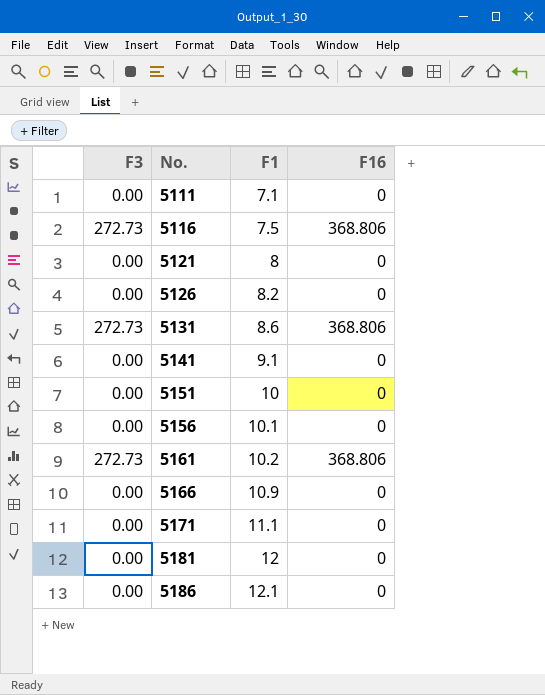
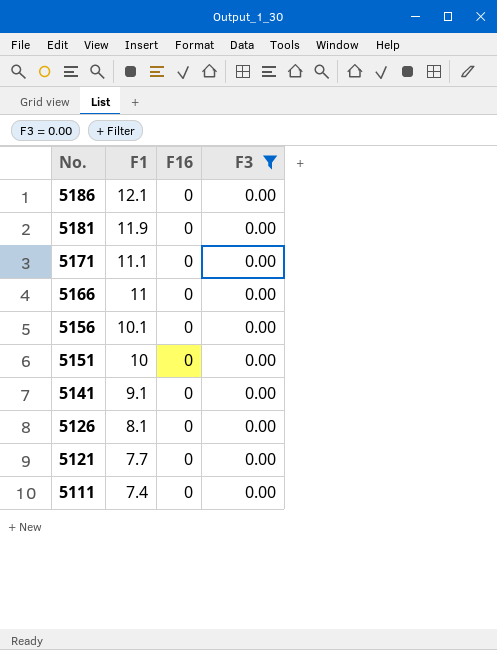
filter: none -> F3 = 0.00
row order: No. ascending -> No. descending
column F3 | position: 1 -> 4
5181 | F1: 12 -> 11.9
5166 | F1: 10.9 -> 11
5126 | F1: 8.2 -> 8.1
5121 | F1: 8 -> 7.7
5111 | F1: 7.1 -> 7.4

